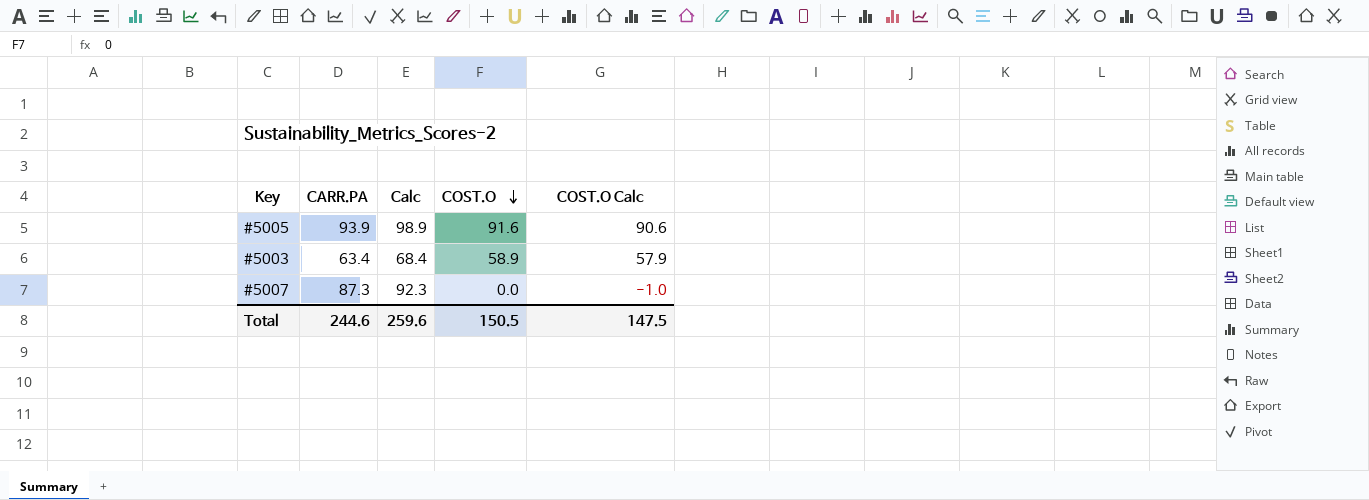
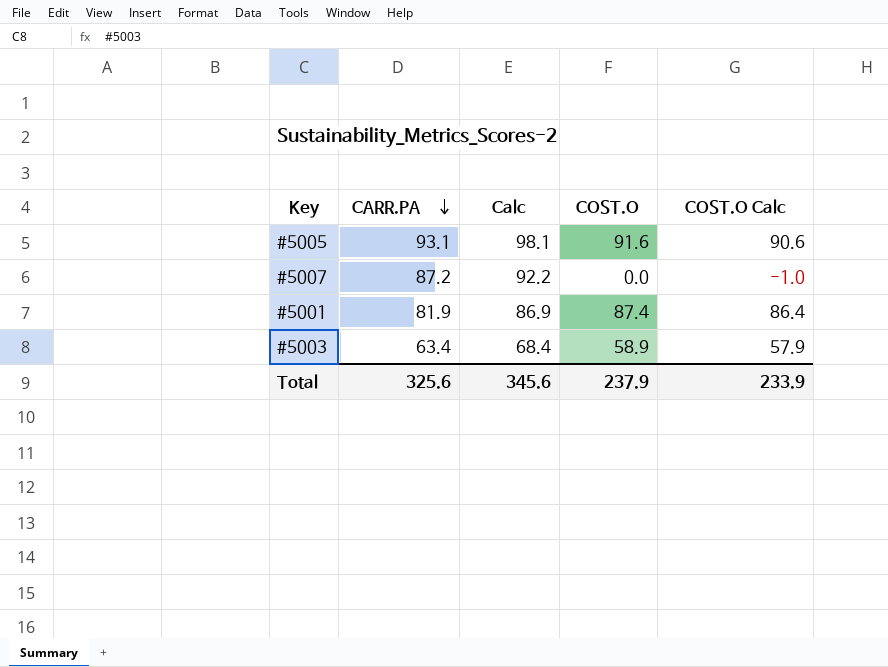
row order: COST.O descending -> CARR.PA descending
#5005 | CARR.PA: 93.9 -> 93.1
#5005 | Calc: 98.9 -> 98.1
#5007 | CARR.PA: 87.3 -> 87.2
#5007 | Calc: 92.3 -> 92.2
row #5001: none -> 81.9 | 86.9 | 87.4 | 86.4
Total | CARR.PA: 244.6 -> 325.6
Total | Calc: 259.6 -> 345.6
Total | COST.O: 150.5 -> 237.9
Total | COST.O Calc: 147.5 -> 233.9

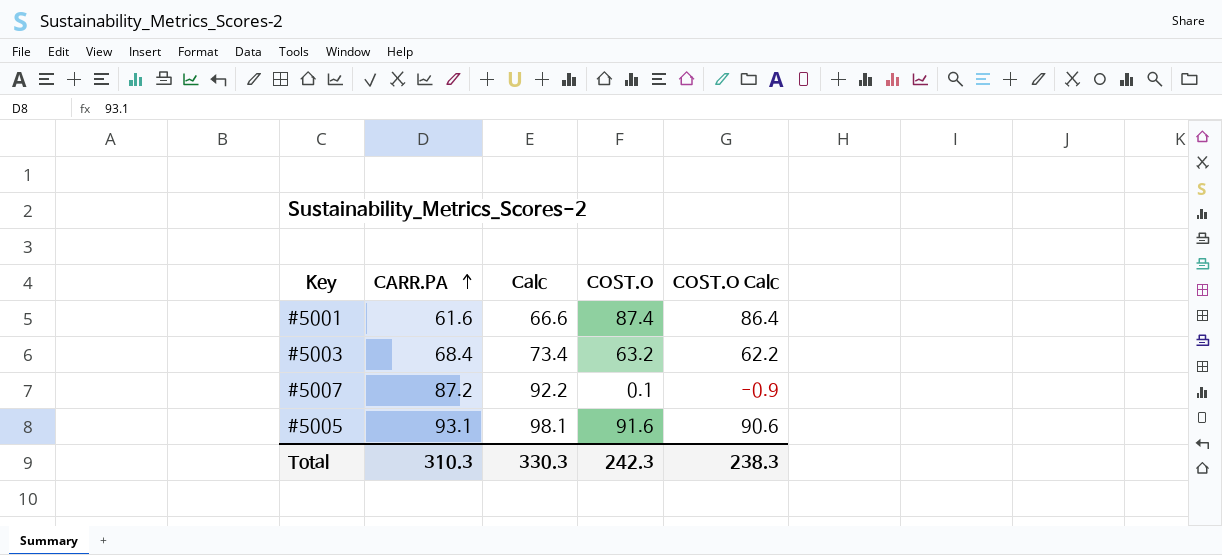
row order: CARR.PA descending -> CARR.PA ascending
#5001 | CARR.PA: 81.9 -> 61.6
#5001 | Calc: 86.9 -> 66.6
#5003 | CARR.PA: 63.4 -> 68.4
#5003 | Calc: 68.4 -> 73.4
#5003 | COST.O: 58.9 -> 63.2
#5003 | COST.O Calc: 57.9 -> 62.2
#5007 | COST.O: 0.0 -> 0.1
#5007 | COST.O Calc: -1.0 -> -0.9
Total | CARR.PA: 325.6 -> 310.3
Total | Calc: 345.6 -> 330.3
Total | COST.O: 237.9 -> 242.3
Total | COST.O Calc: 233.9 -> 238.3

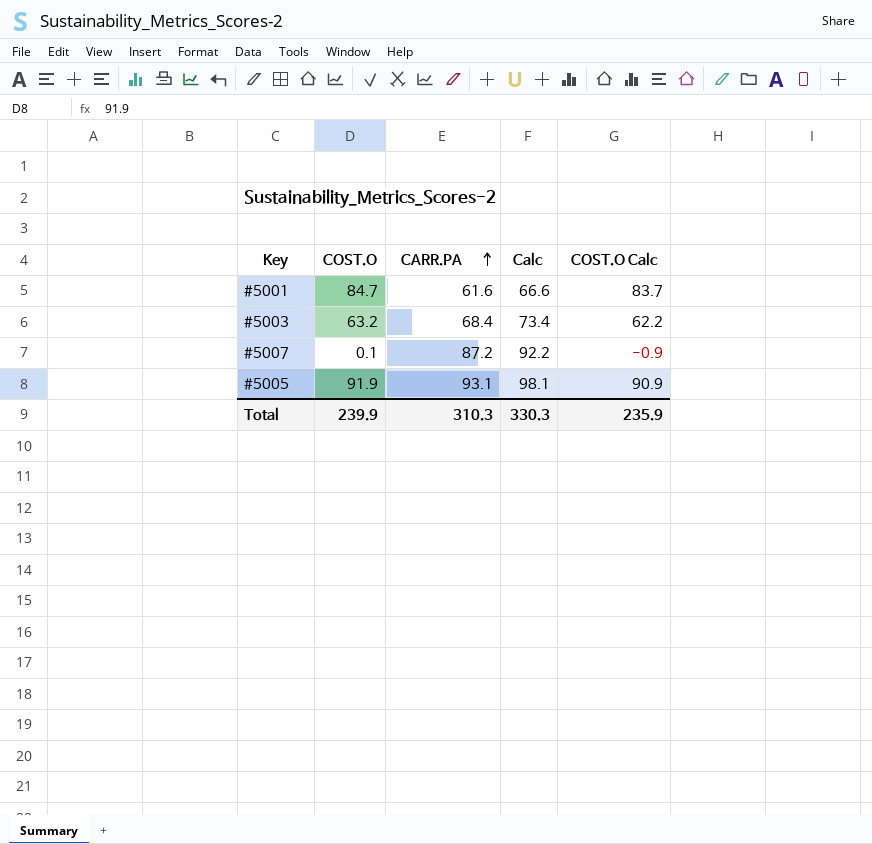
column COST.O | position: 4 -> 2
#5001 | COST.O: 87.4 -> 84.7
#5001 | COST.O Calc: 86.4 -> 83.7
#5005 | COST.O: 91.6 -> 91.9
#5005 | COST.O Calc: 90.6 -> 90.9
Total | COST.O: 242.3 -> 239.9
Total | COST.O Calc: 238.3 -> 235.9

